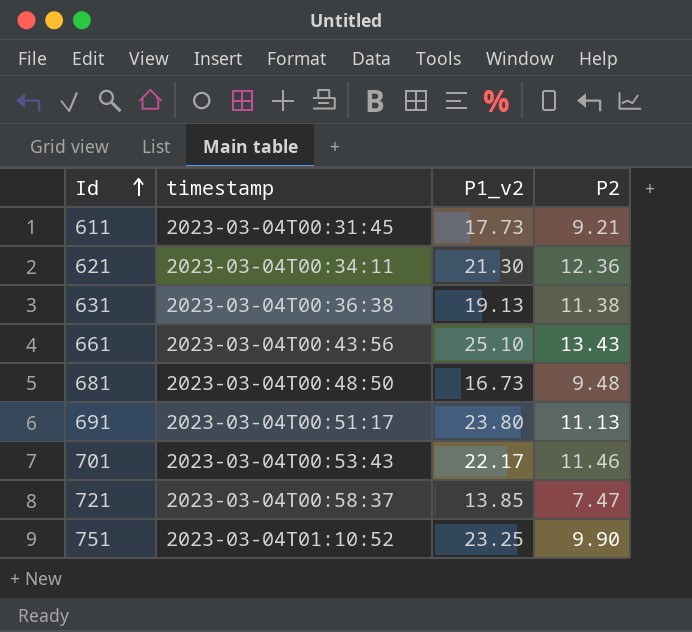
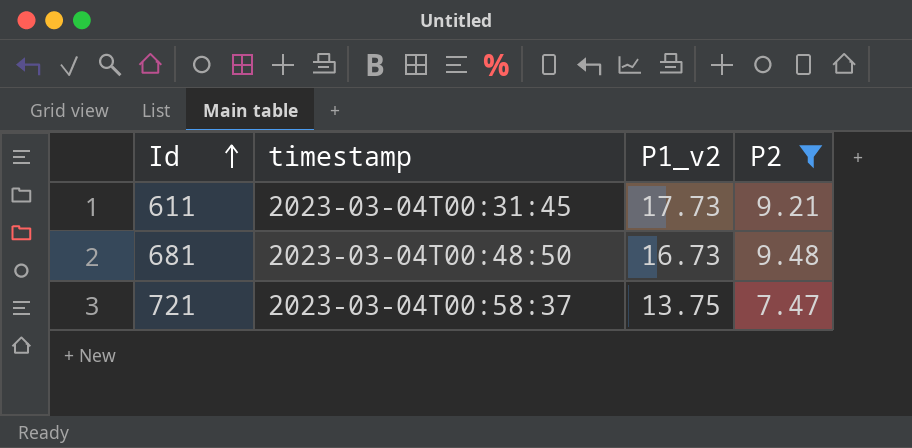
filter: none -> P2 <= 9.48
721 | P1_v2: 13.85 -> 13.75

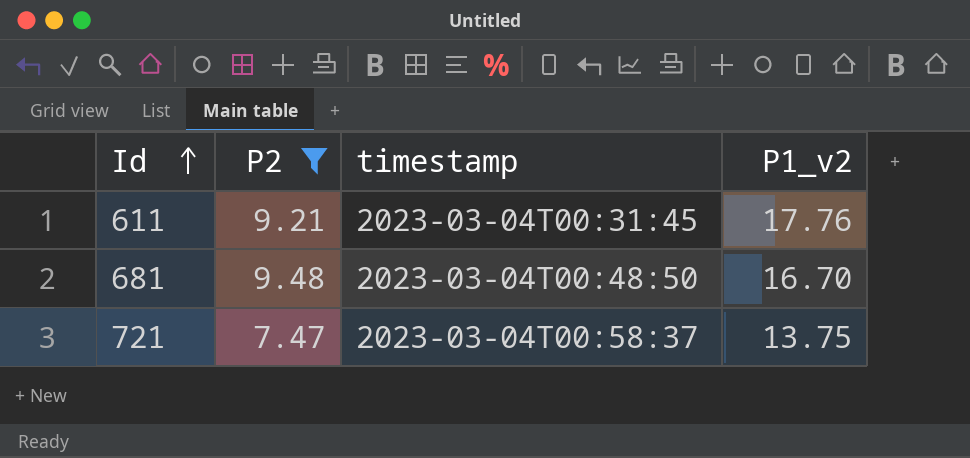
column P2 | position: 4 -> 2
611 | P1_v2: 17.73 -> 17.76
681 | P1_v2: 16.73 -> 16.70

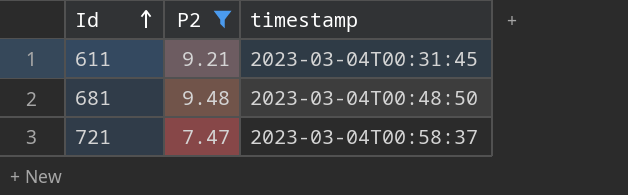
column P1_v2 | position: 4 -> none

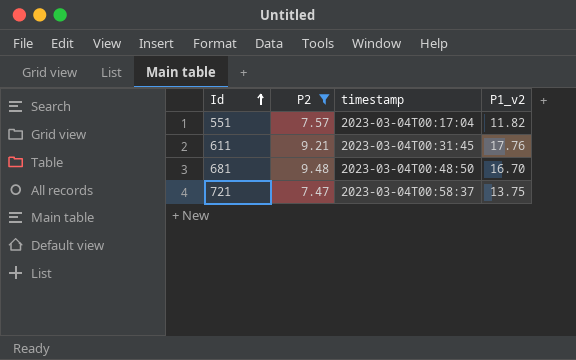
column P1_v2 | position: none -> 4
row 551: none -> 7.57 | 2023-03-04T00:17:04 | 11.82

